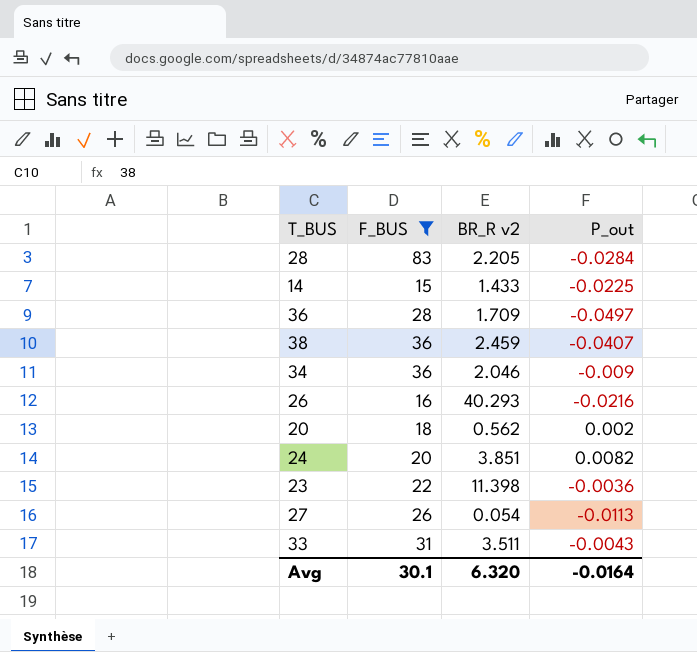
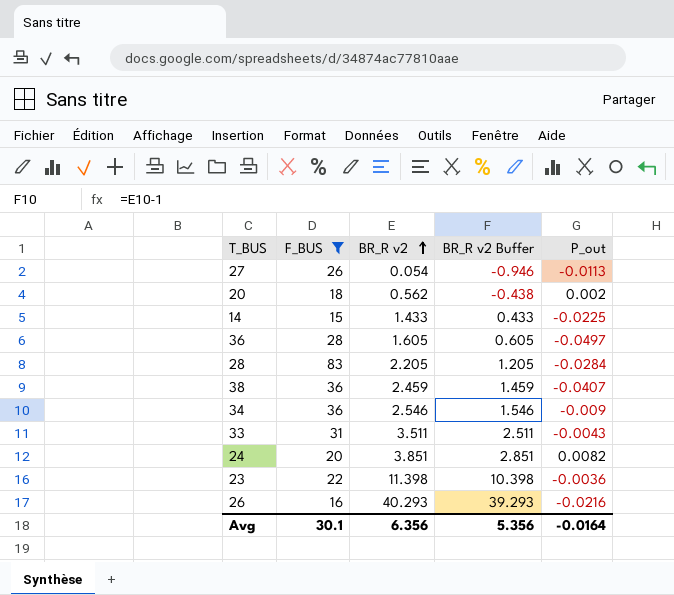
row order: none -> BR_R v2 ascending
column BR_R v2 Buffer | formula: none -> [BR_R v2] - 1
36 | BR_R v2: 1.709 -> 1.605
34 | BR_R v2: 2.046 -> 2.546
Avg | BR_R v2: 6.320 -> 6.356

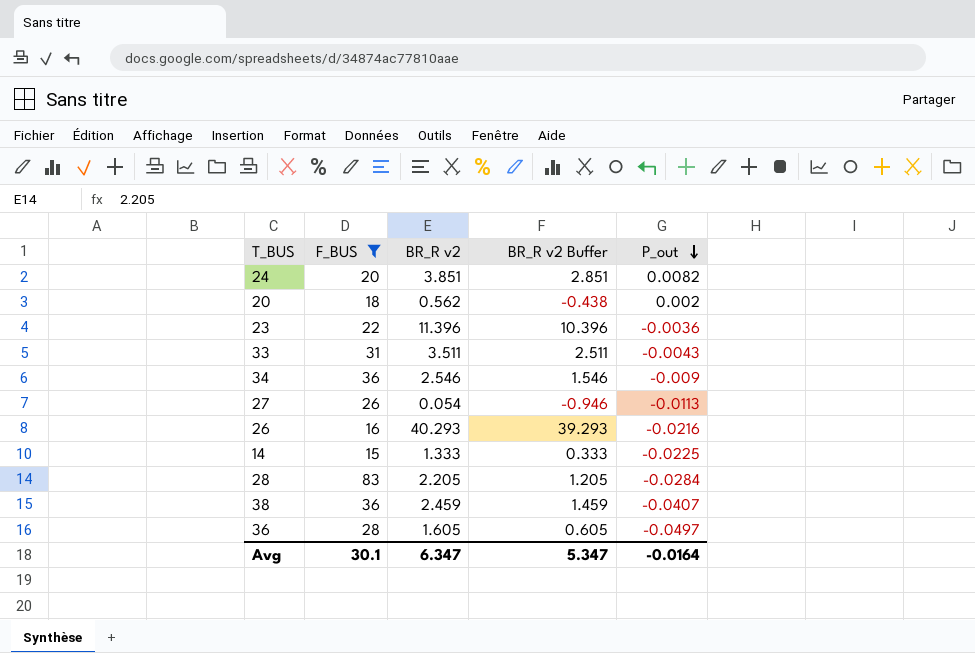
row order: BR_R v2 ascending -> P_out descending
23 | BR_R v2: 11.398 -> 11.396
23 | BR_R v2 Buffer: 10.398 -> 10.396
14 | BR_R v2: 1.433 -> 1.333
14 | BR_R v2 Buffer: 0.433 -> 0.333
Avg | BR_R v2: 6.356 -> 6.347
Avg | BR_R v2 Buffer: 5.356 -> 5.347

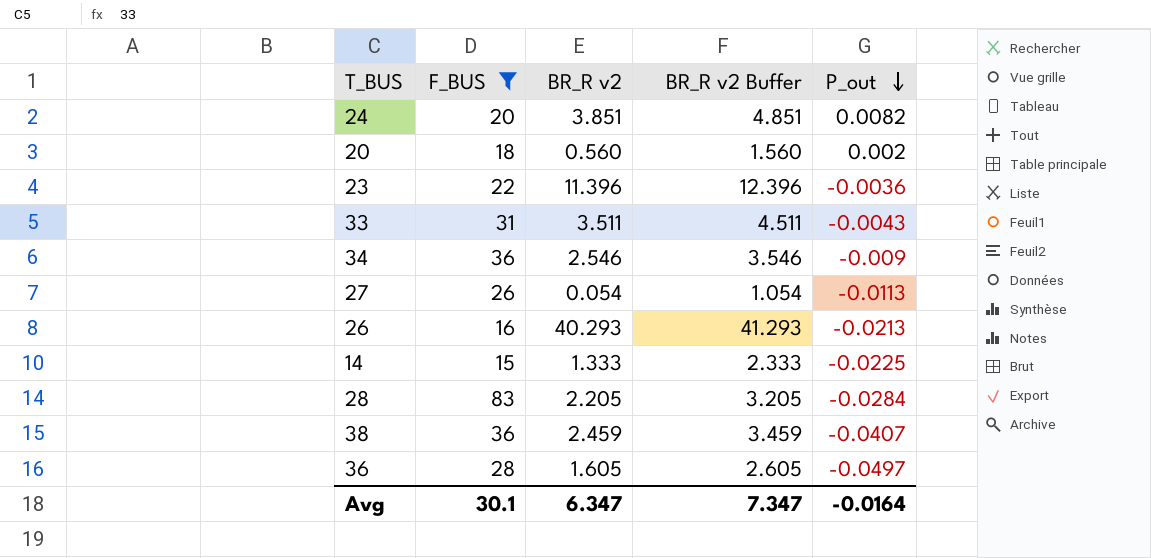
column BR_R v2 Buffer | formula: [BR_R v2] - 1 -> [BR_R v2] + 1
20 | BR_R v2: 0.562 -> 0.560
26 | P_out: -0.0216 -> -0.0213
Avg | BR_R v2 Buffer: 5.347 -> 7.347

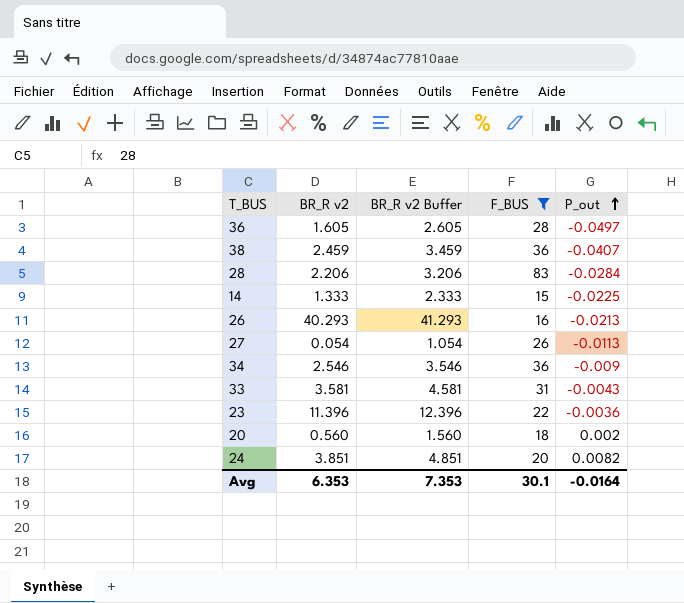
row order: P_out descending -> P_out ascending
column F_BUS | position: 2 -> 4
28 | BR_R v2: 2.205 -> 2.206
28 | BR_R v2 Buffer: 3.205 -> 3.206
33 | BR_R v2: 3.511 -> 3.581
33 | BR_R v2 Buffer: 4.511 -> 4.581
Avg | BR_R v2: 6.347 -> 6.353
Avg | BR_R v2 Buffer: 7.347 -> 7.353

